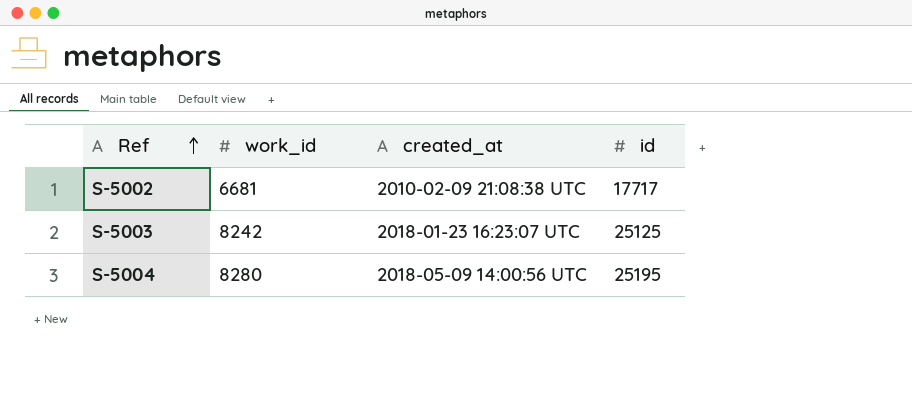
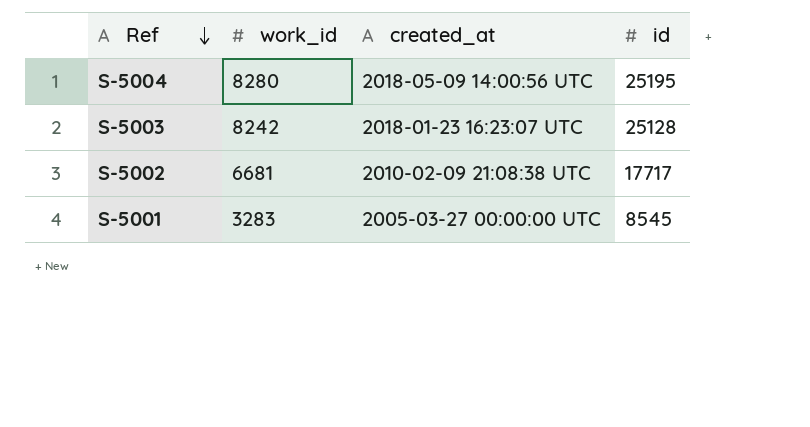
row order: Ref ascending -> Ref descending
S-5003 | id: 25125 -> 25128
row S-5001: none -> 3283 | 2005-03-27 00:00:00 UTC | 8545

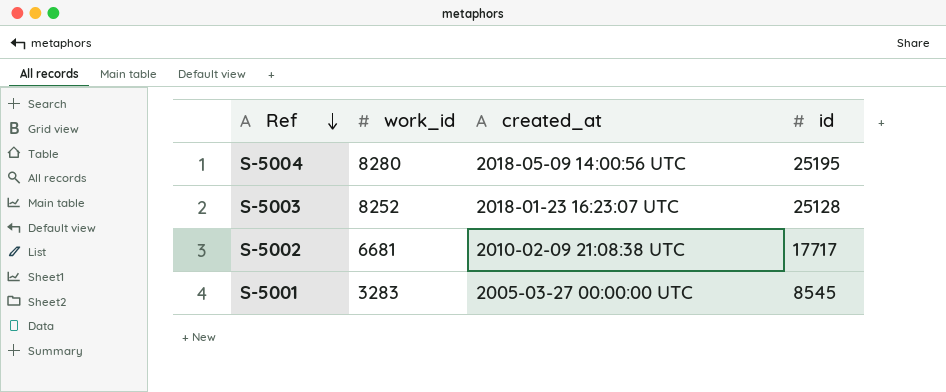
S-5003 | work_id: 8242 -> 8252

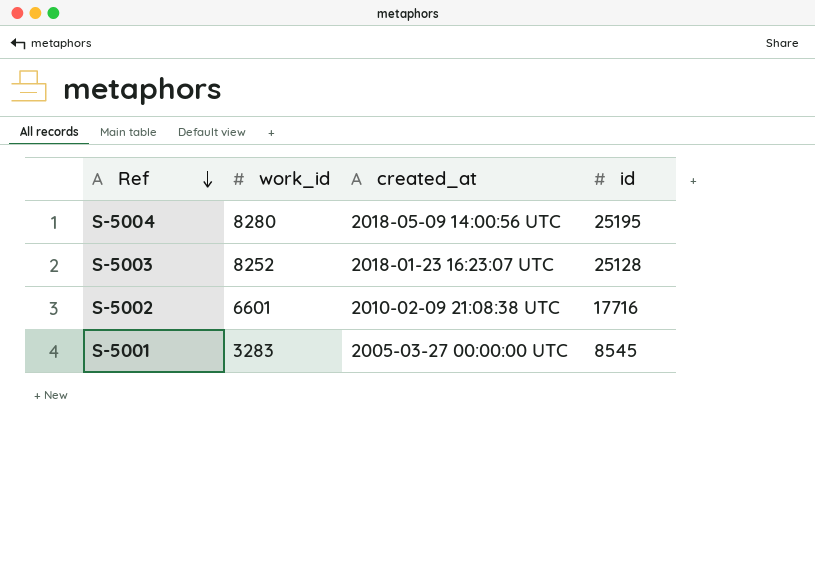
S-5002 | work_id: 6681 -> 6601
S-5002 | id: 17717 -> 17716

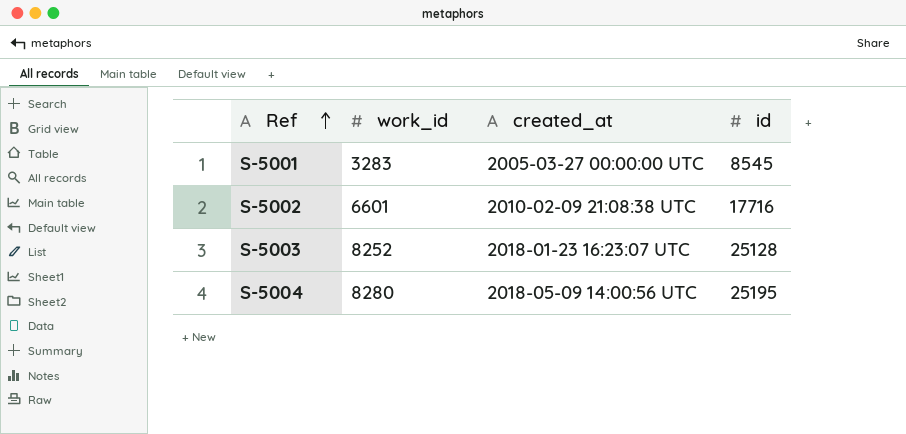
row order: Ref descending -> Ref ascending

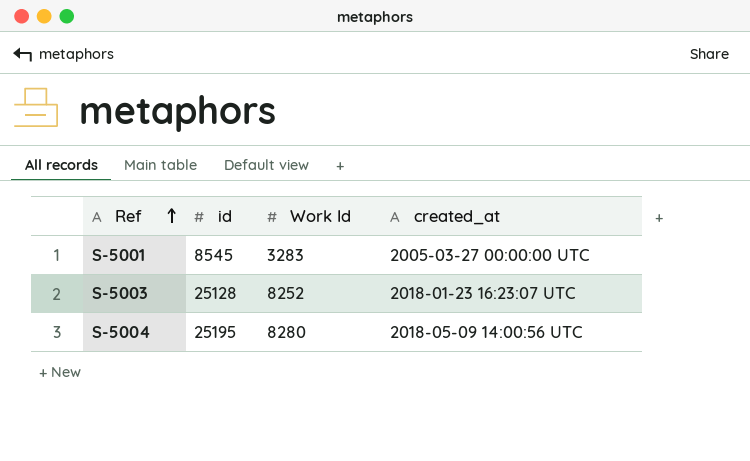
column id | position: 4 -> 2
column name: work_id -> Work Id
row S-5002: 6601 | 2010-02-09 21:08:38 UTC | 17716 -> none

